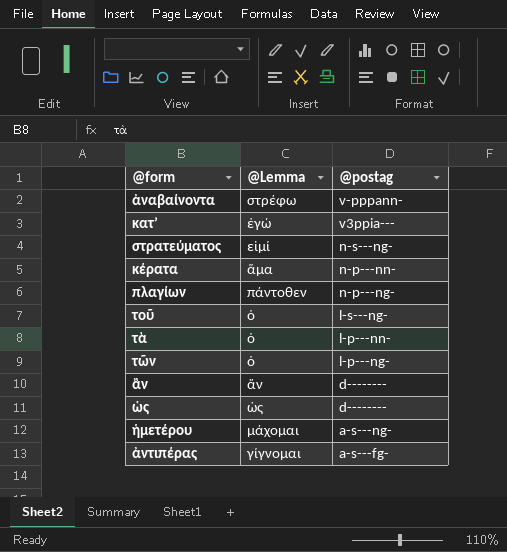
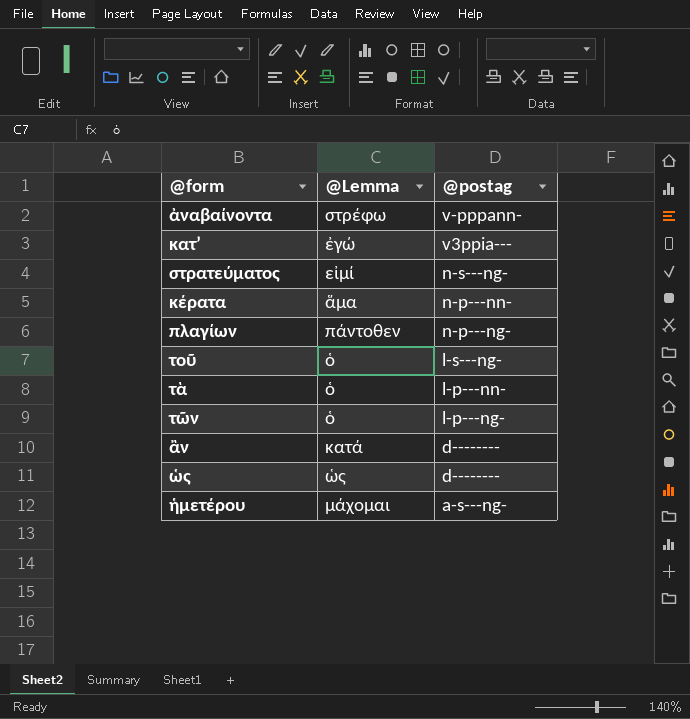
row ἀντιπέρας: γίγνομαι | a-s---fg- -> none
ἂν | @Lemma: ἄν -> κατά

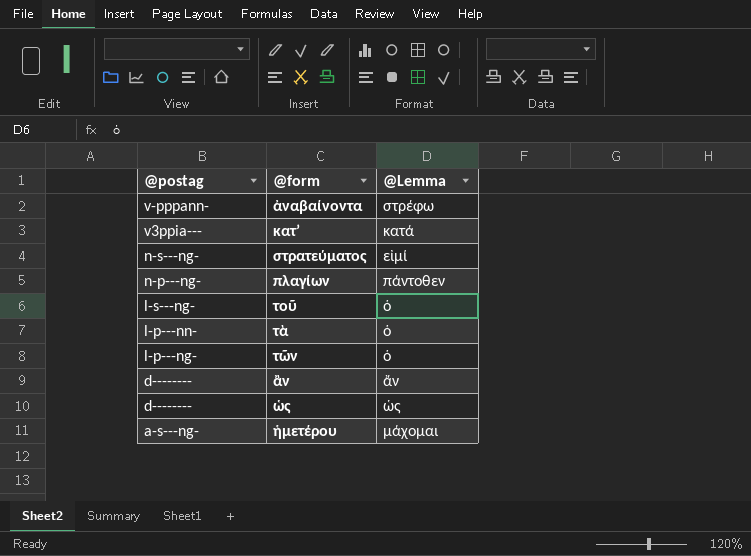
column @postag | position: 3 -> 1
row κέρατα: ἅμα | n-p---nn- -> none
κατ’ | @Lemma: ἐγώ -> κατά
ἂν | @Lemma: κατά -> ἄν

